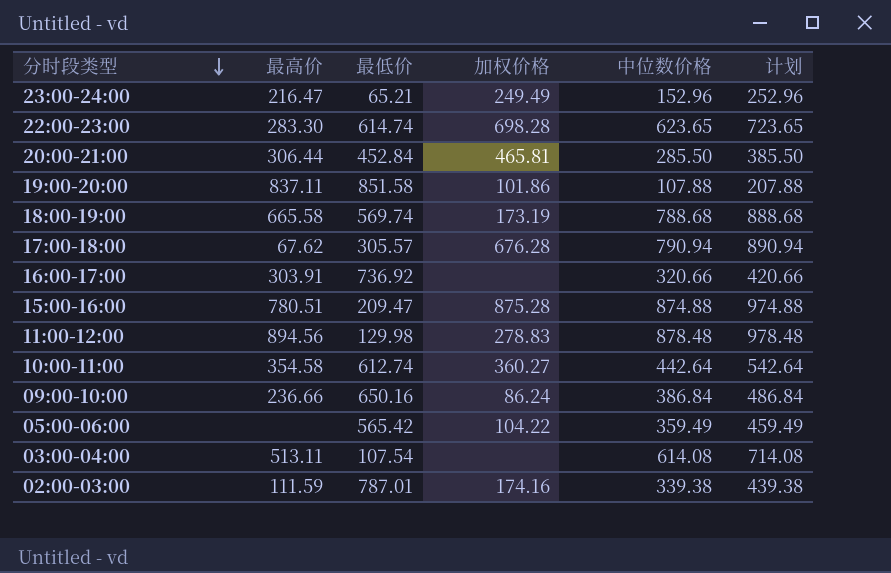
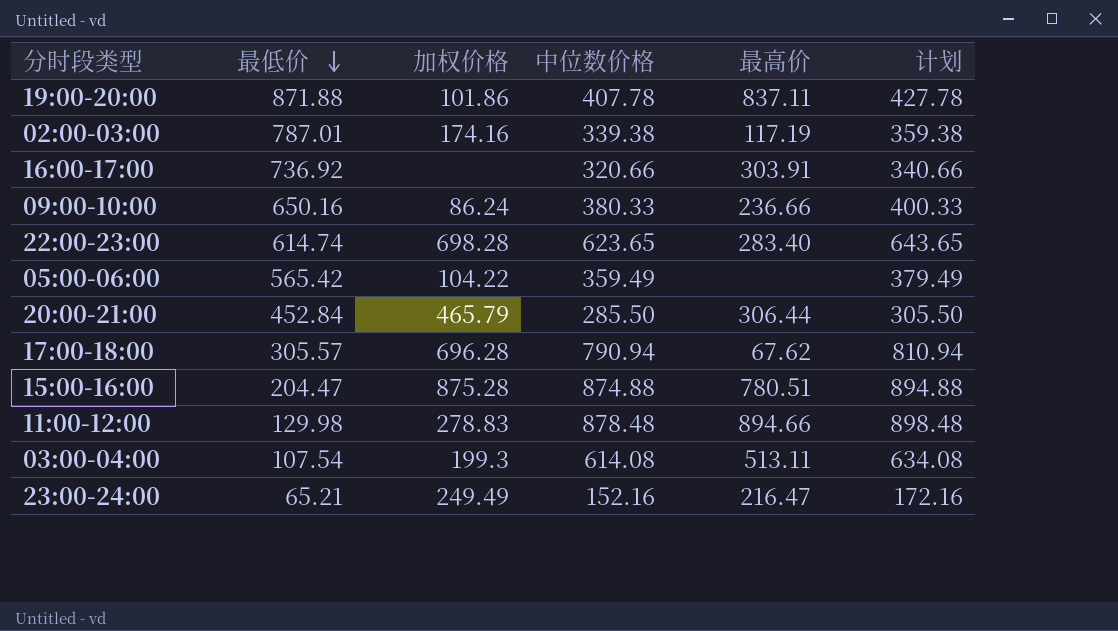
row order: 分时段类型 descending -> 最低价 descending
column 最高价 | position: 2 -> 5
column 计划 | formula: [中位数价格] + 100 -> [中位数价格] + 20
row 18:00-19:00: 665.58 | 569.74 | 173.19 | 788.68 | 888.68 -> none
row 10:00-11:00: 354.58 | 612.74 | 360.27 | 442.64 | 542.64 -> none
19:00-20:00 | 最低价: 851.58 -> 871.88
19:00-20:00 | 中位数价格: 107.88 -> 407.78
02:00-03:00 | 最高价: 111.59 -> 117.19
09:00-10:00 | 中位数价格: 386.84 -> 380.33
22:00-23:00 | 最高价: 283.30 -> 283.40
20:00-21:00 | 加权价格: 465.81 -> 465.79
17:00-18:00 | 加权价格: 676.28 -> 696.28
15:00-16:00 | 最低价: 209.47 -> 204.47
11:00-12:00 | 最高价: 894.56 -> 894.66
03:00-04:00 | 加权价格: none -> 199.3
23:00-24:00 | 中位数价格: 152.96 -> 152.16

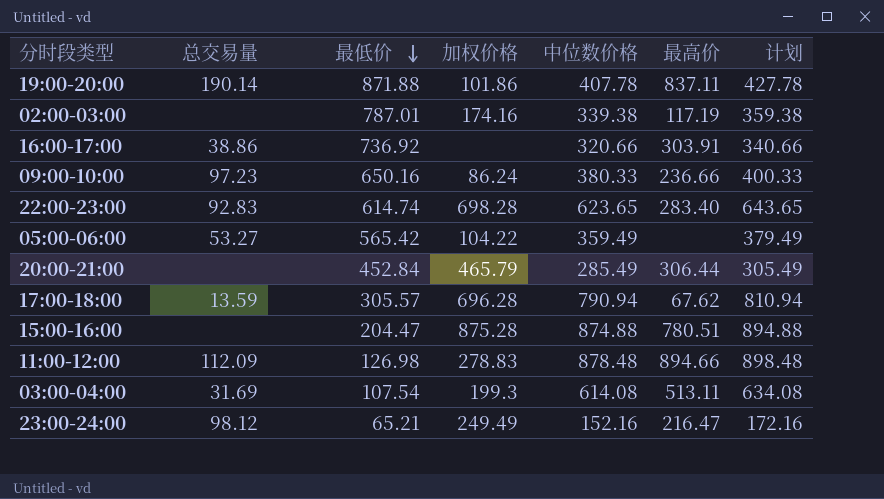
column 总交易量 | position: none -> 2
20:00-21:00 | 中位数价格: 285.50 -> 285.49
20:00-21:00 | 计划: 305.50 -> 305.49
11:00-12:00 | 最低价: 129.98 -> 126.98

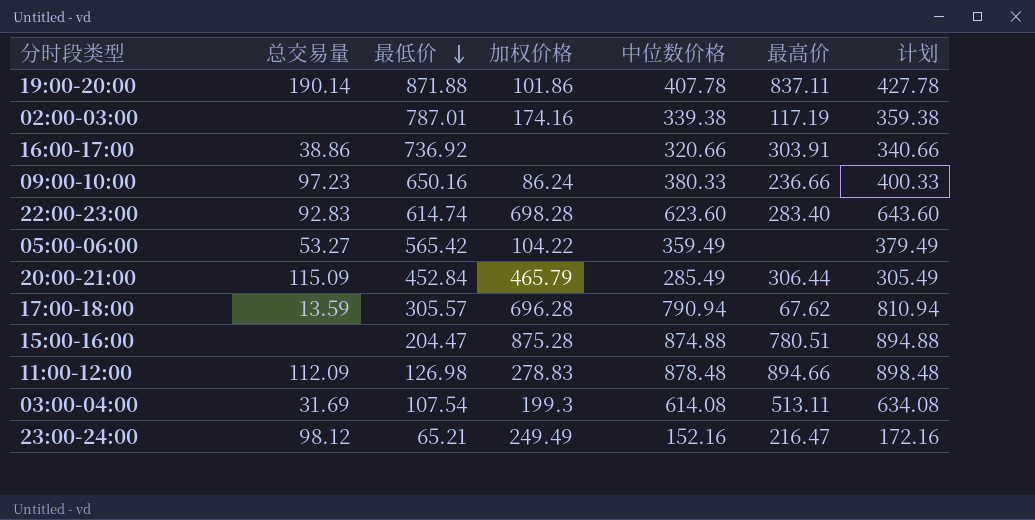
22:00-23:00 | 中位数价格: 623.65 -> 623.60
22:00-23:00 | 计划: 643.65 -> 643.60
20:00-21:00 | 总交易量: none -> 115.09

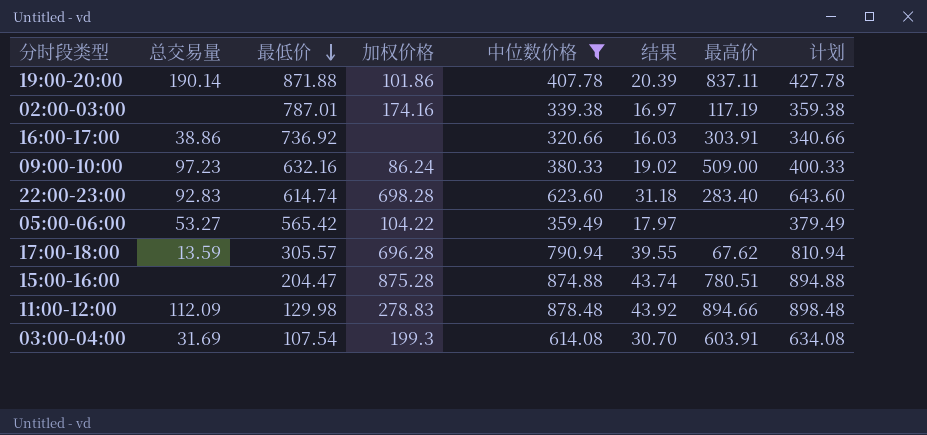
filter: none -> 中位数价格 >= 320.66
column 结果 | formula: none -> [中位数价格] * 0.05
09:00-10:00 | 最低价: 650.16 -> 632.16
09:00-10:00 | 最高价: 236.66 -> 509.00
11:00-12:00 | 最低价: 126.98 -> 129.98
03:00-04:00 | 最高价: 513.11 -> 603.91

